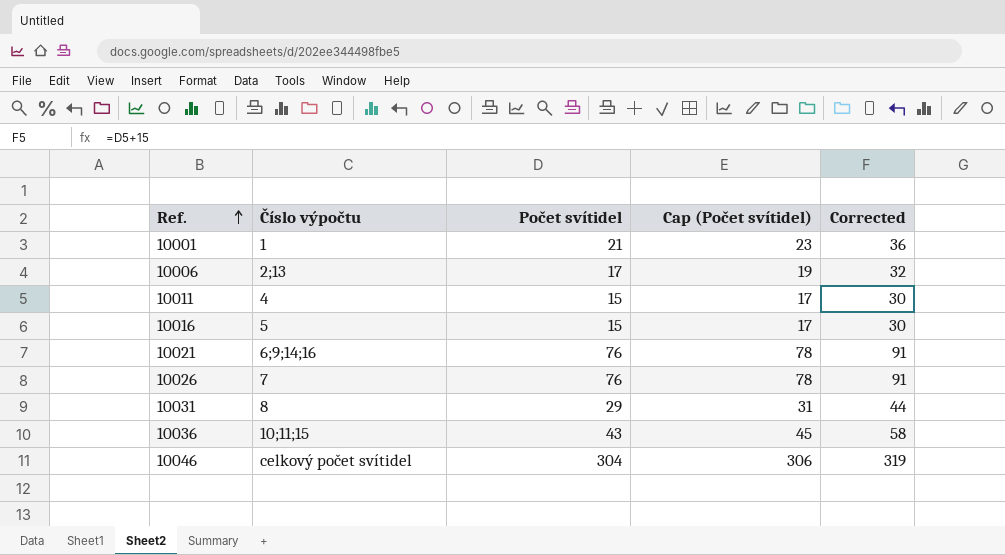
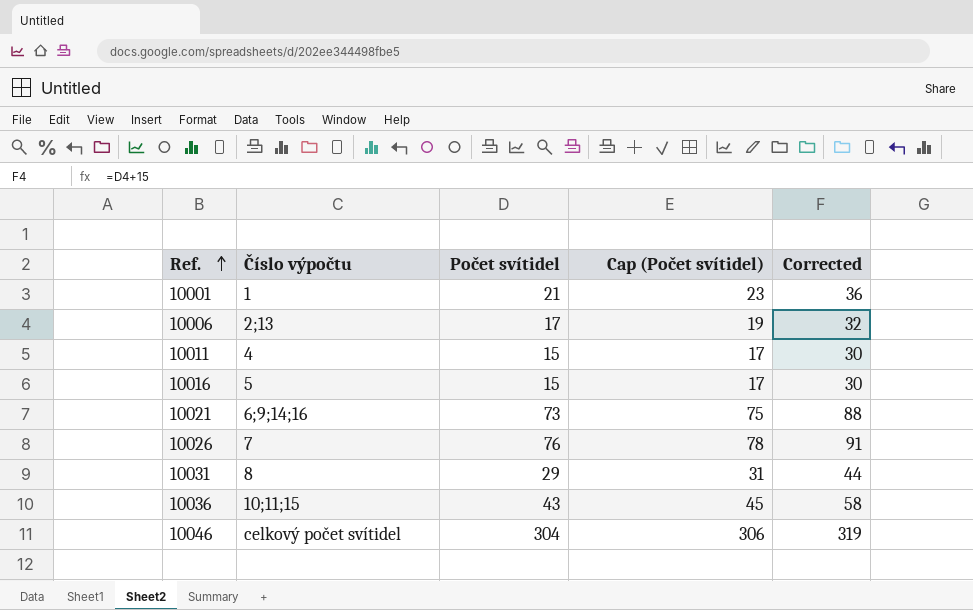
10021 | Počet svítidel: 76 -> 73
10021 | Cap (Počet svítidel): 78 -> 75
10021 | Corrected: 91 -> 88

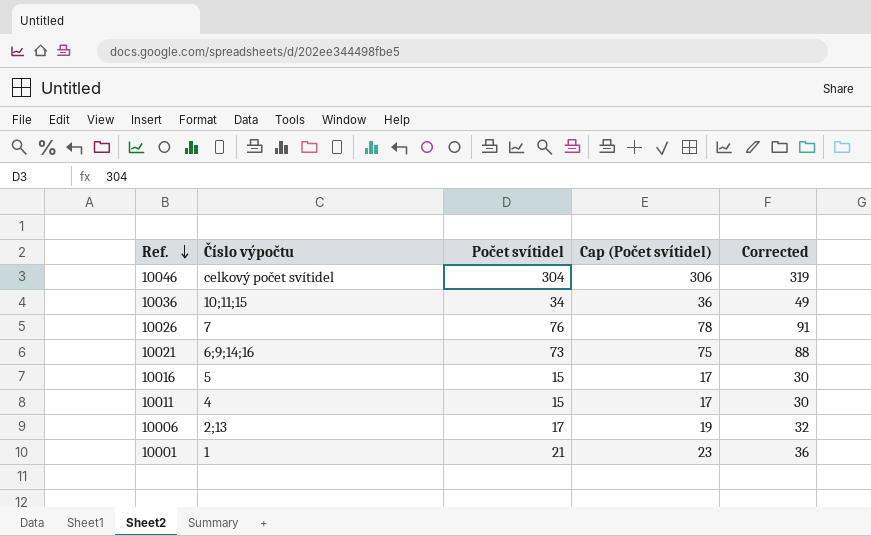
row order: Ref. ascending -> Ref. descending
row 10031: 8 | 29 | 31 | 44 -> none
10036 | Počet svítidel: 43 -> 34
10036 | Cap (Počet svítidel): 45 -> 36
10036 | Corrected: 58 -> 49

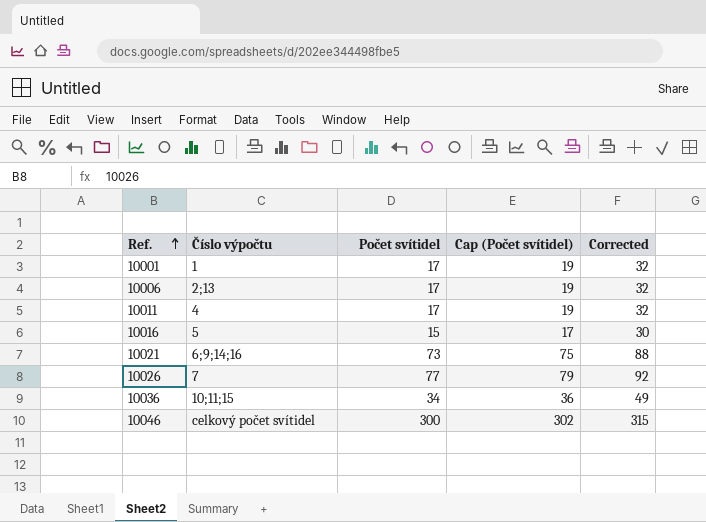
row order: Ref. descending -> Ref. ascending
10001 | Počet svítidel: 21 -> 17
10001 | Cap (Počet svítidel): 23 -> 19
10001 | Corrected: 36 -> 32
10011 | Počet svítidel: 15 -> 17
10011 | Cap (Počet svítidel): 17 -> 19
10011 | Corrected: 30 -> 32
10026 | Počet svítidel: 76 -> 77
10026 | Cap (Počet svítidel): 78 -> 79
10026 | Corrected: 91 -> 92
10046 | Počet svítidel: 304 -> 300
10046 | Cap (Počet svítidel): 306 -> 302
10046 | Corrected: 319 -> 315

